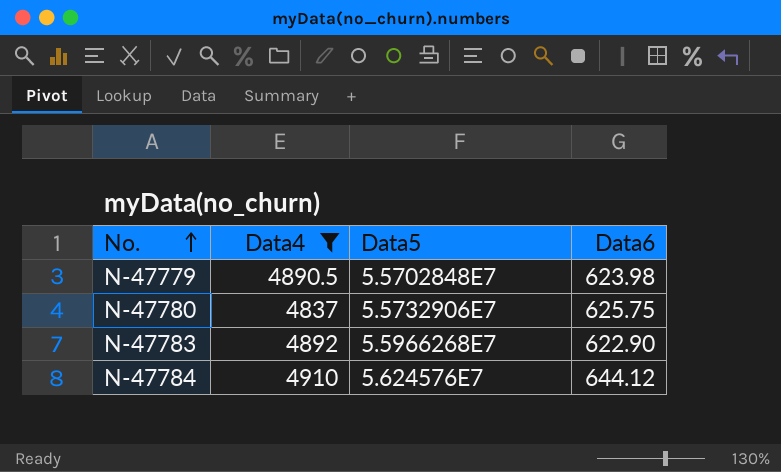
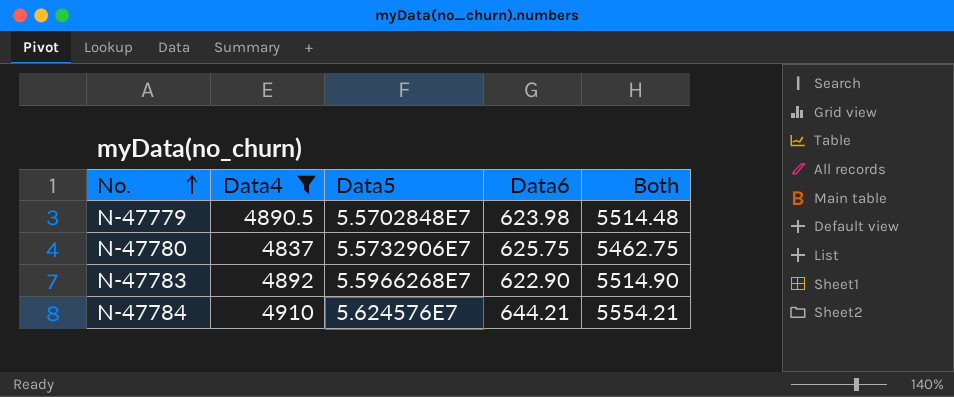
column Both | formula: none -> [Data4] + [Data6]
N-47784 | Data6: 644.12 -> 644.21

